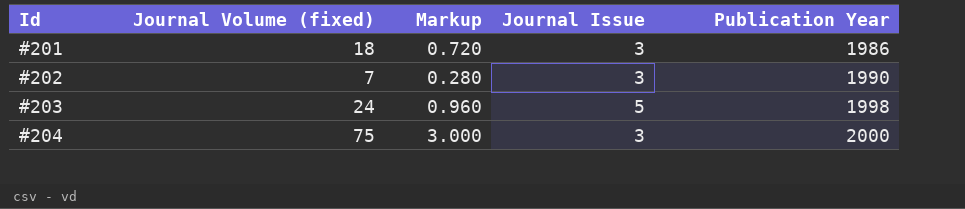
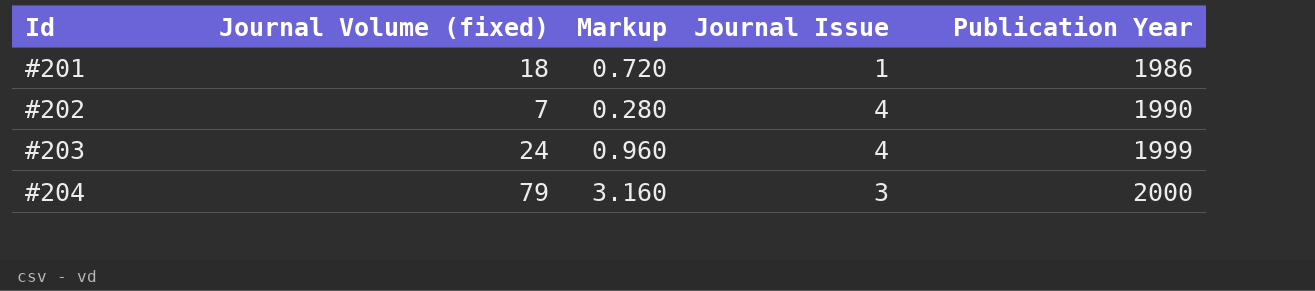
#201 | Journal Issue: 3 -> 1
#202 | Journal Issue: 3 -> 4
#203 | Journal Issue: 5 -> 4
#203 | Publication Year: 1998 -> 1999
#204 | Journal Volume (fixed): 75 -> 79
#204 | Markup: 3.000 -> 3.160

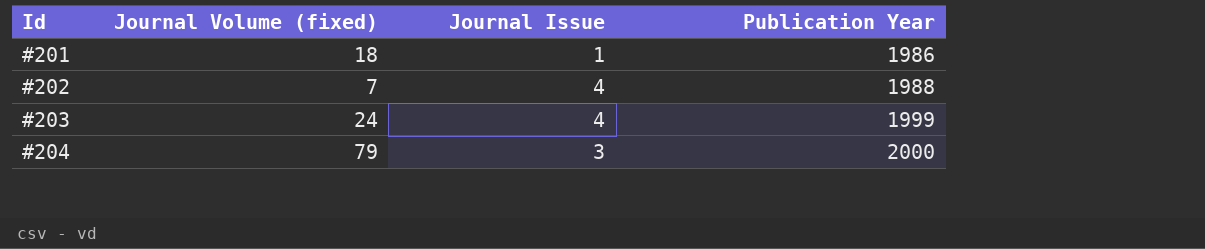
column Markup | formula: [Journal Volume (fixed)] * 0.04 -> none
#202 | Publication Year: 1990 -> 1988

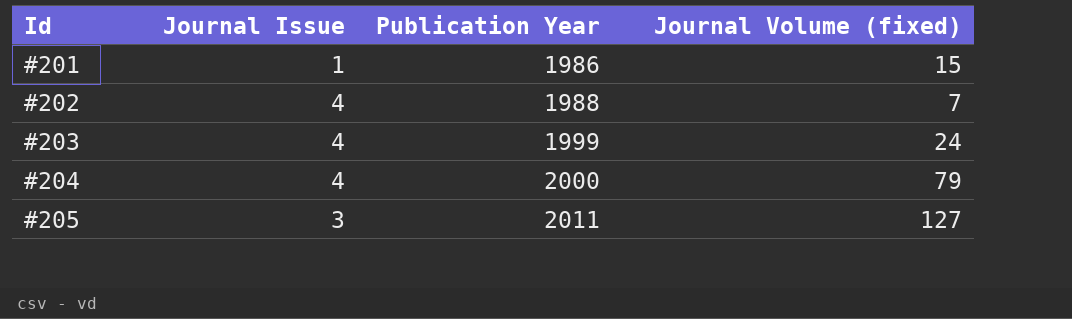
column Journal Volume (fixed) | position: 2 -> 4
#201 | Journal Volume (fixed): 18 -> 15
#204 | Journal Issue: 3 -> 4
row #205: none -> 3 | 2011 | 127

